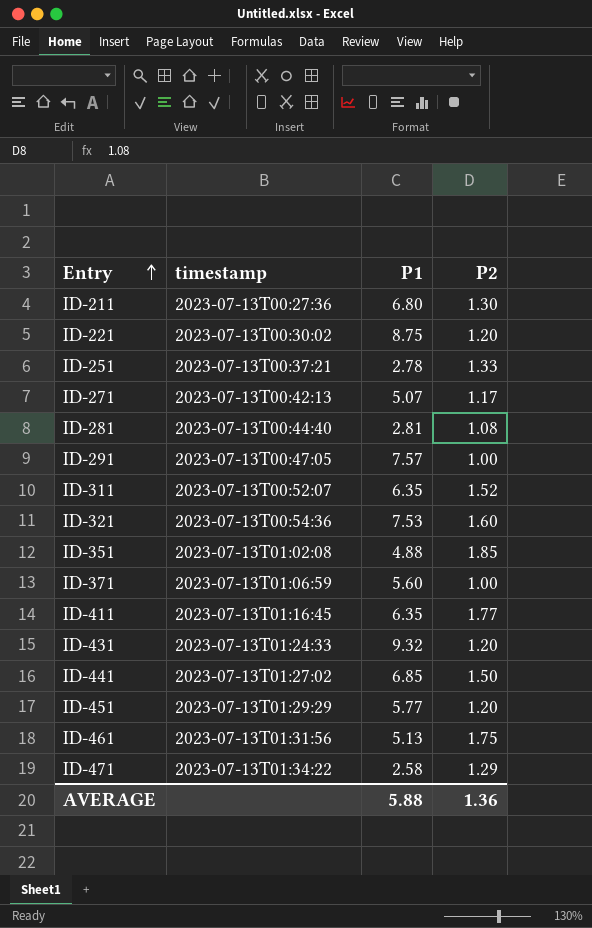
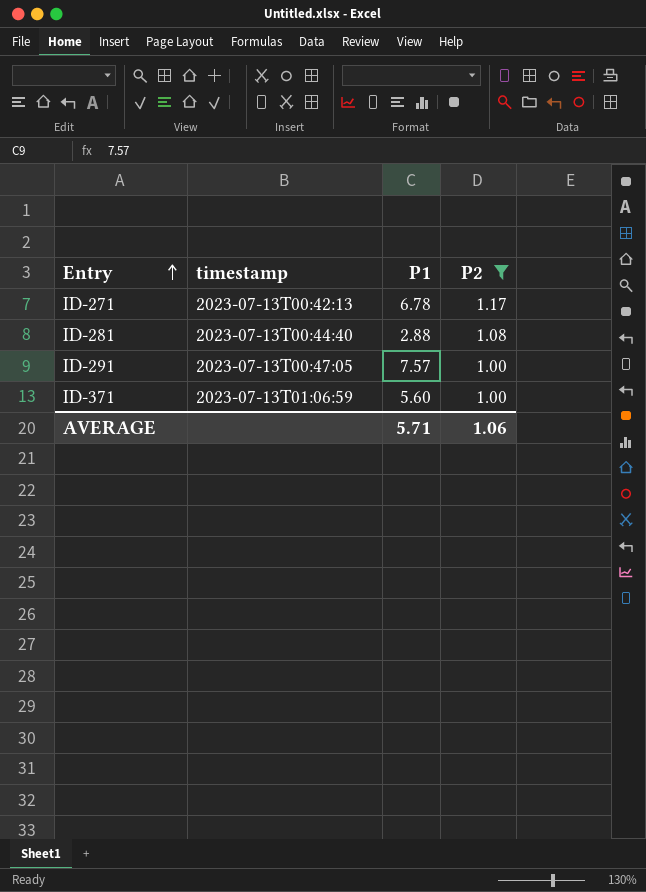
filter: none -> P2 <= 1.17
ID-271 | P1: 5.07 -> 6.78
ID-281 | P1: 2.81 -> 2.88
AVERAGE | P1: 5.88 -> 5.71
AVERAGE | P2: 1.36 -> 1.06

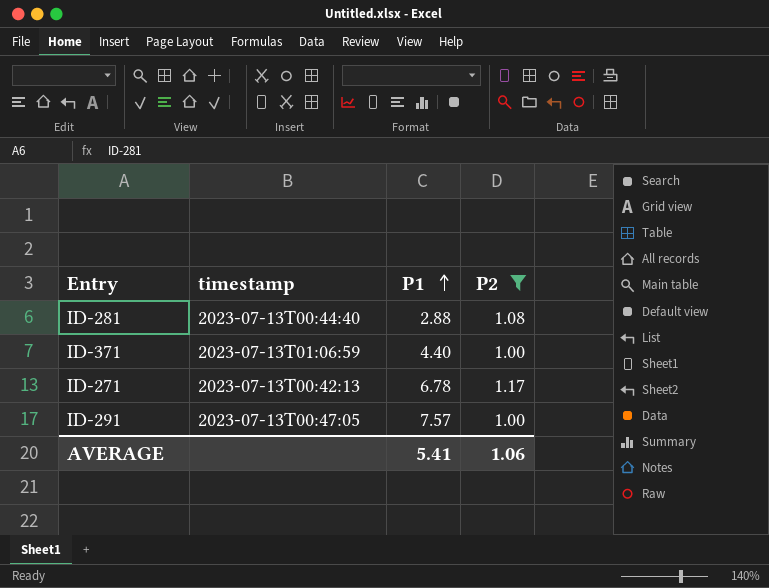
row order: Entry ascending -> P1 ascending
ID-371 | P1: 5.60 -> 4.40
AVERAGE | P1: 5.71 -> 5.41

